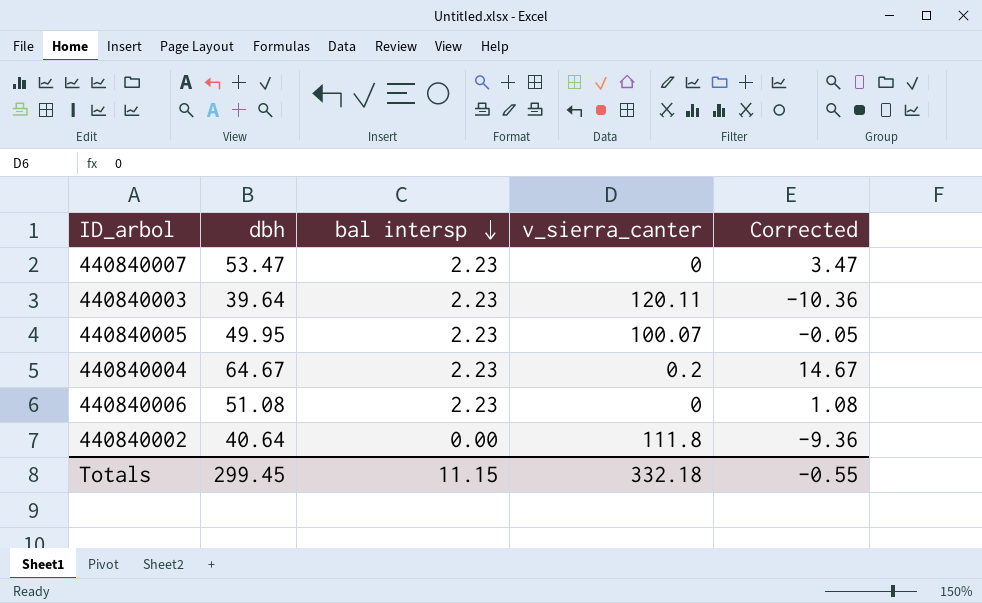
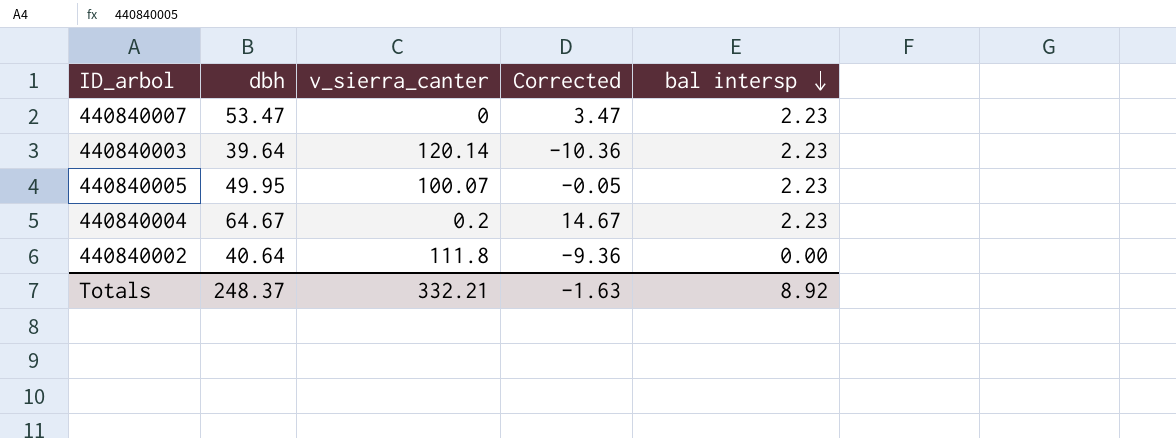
column bal intersp | position: 3 -> 5
row 440840006: 51.08 | 2.23 | 0 | 1.08 -> none
440840003 | v_sierra_canter: 120.11 -> 120.14
Totals | dbh: 299.45 -> 248.37
Totals | v_sierra_canter: 332.18 -> 332.21
Totals | Corrected: -0.55 -> -1.63
Totals | bal intersp: 11.15 -> 8.92

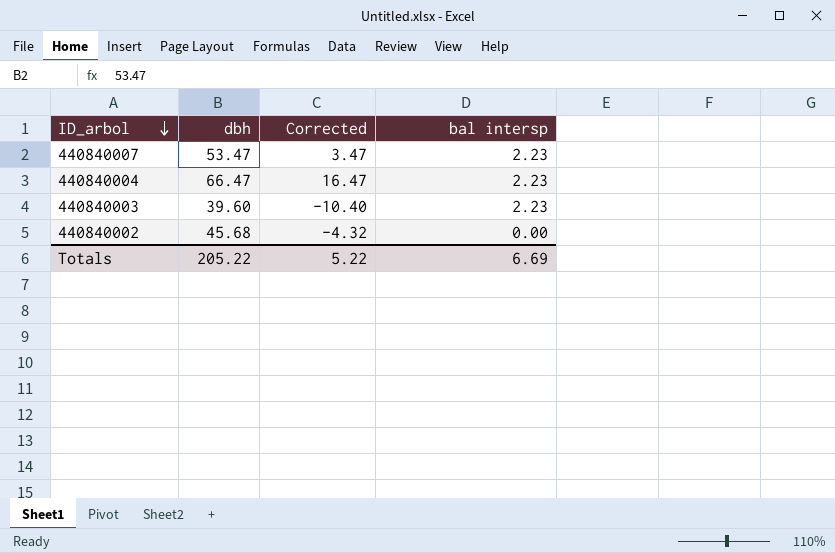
row order: bal intersp descending -> ID_arbol descending
column v_sierra_canter | position: 3 -> none
row 440840005: 49.95 | 100.07 | -0.05 | 2.23 -> none
440840004 | dbh: 64.67 -> 66.47
440840004 | Corrected: 14.67 -> 16.47
440840003 | dbh: 39.64 -> 39.60
440840003 | Corrected: -10.36 -> -10.40
440840002 | dbh: 40.64 -> 45.68
440840002 | Corrected: -9.36 -> -4.32
Totals | dbh: 248.37 -> 205.22
Totals | Corrected: -1.63 -> 5.22
Totals | bal intersp: 8.92 -> 6.69

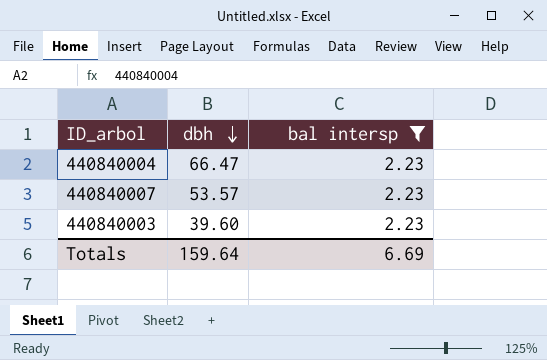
filter: none -> bal intersp = 2.23
row order: ID_arbol descending -> dbh descending
column Corrected | formula: [dbh] - 50 -> none
440840007 | dbh: 53.47 -> 53.57
Totals | dbh: 205.22 -> 159.64

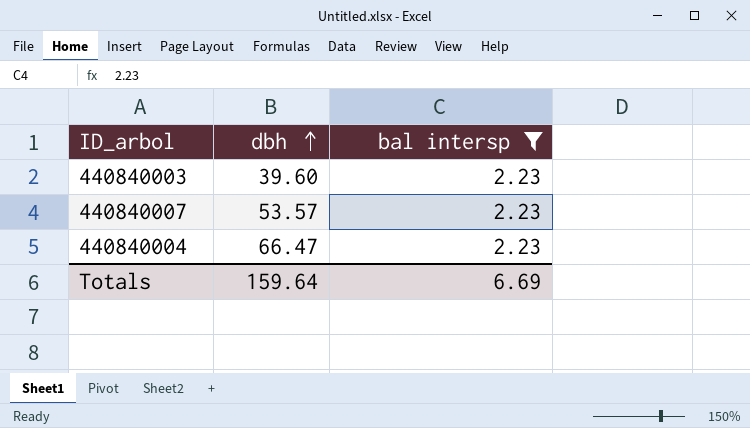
row order: dbh descending -> dbh ascending

